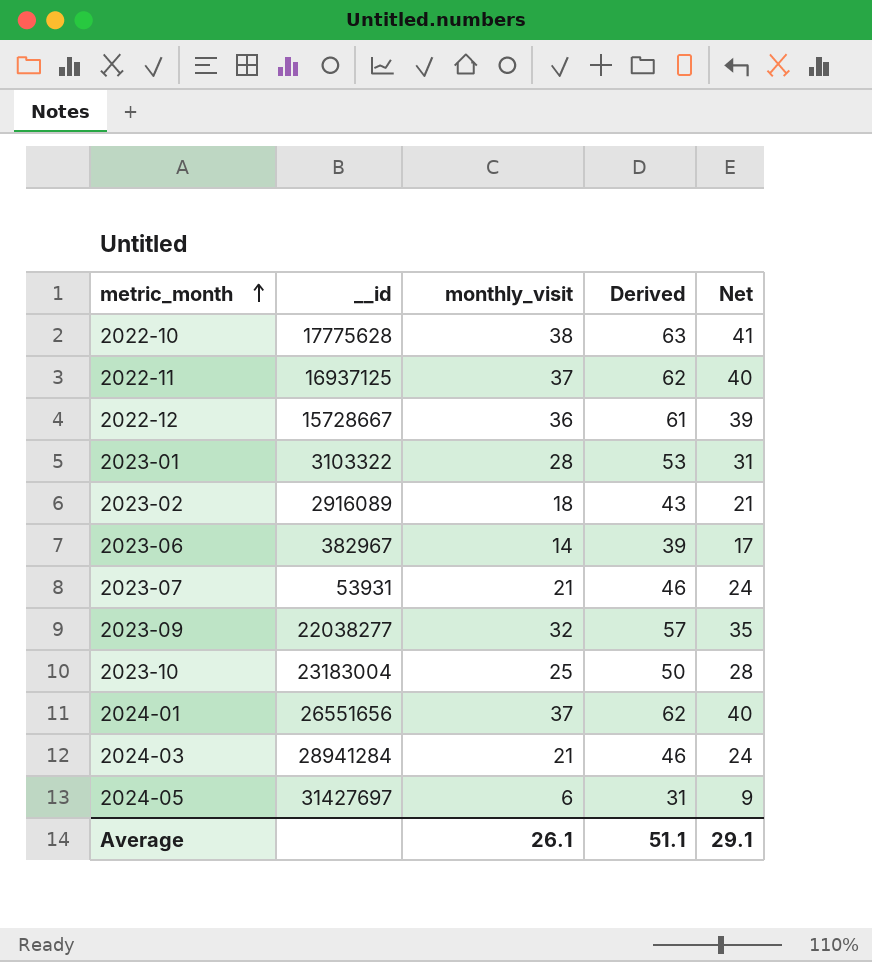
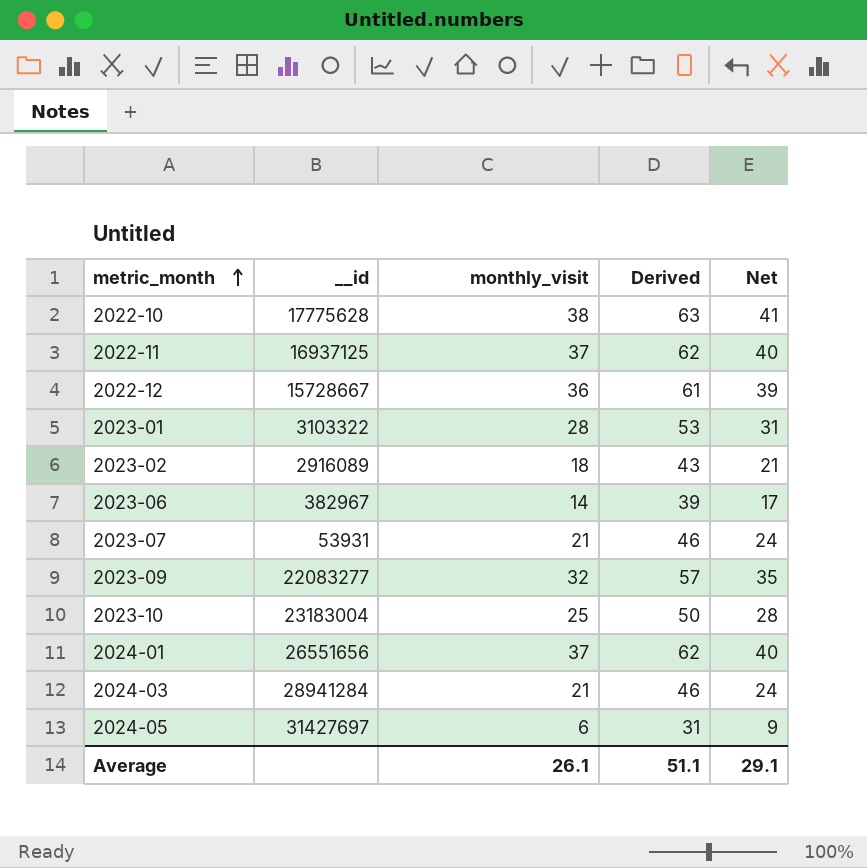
2023-09 | __id: 22038277 -> 22083277

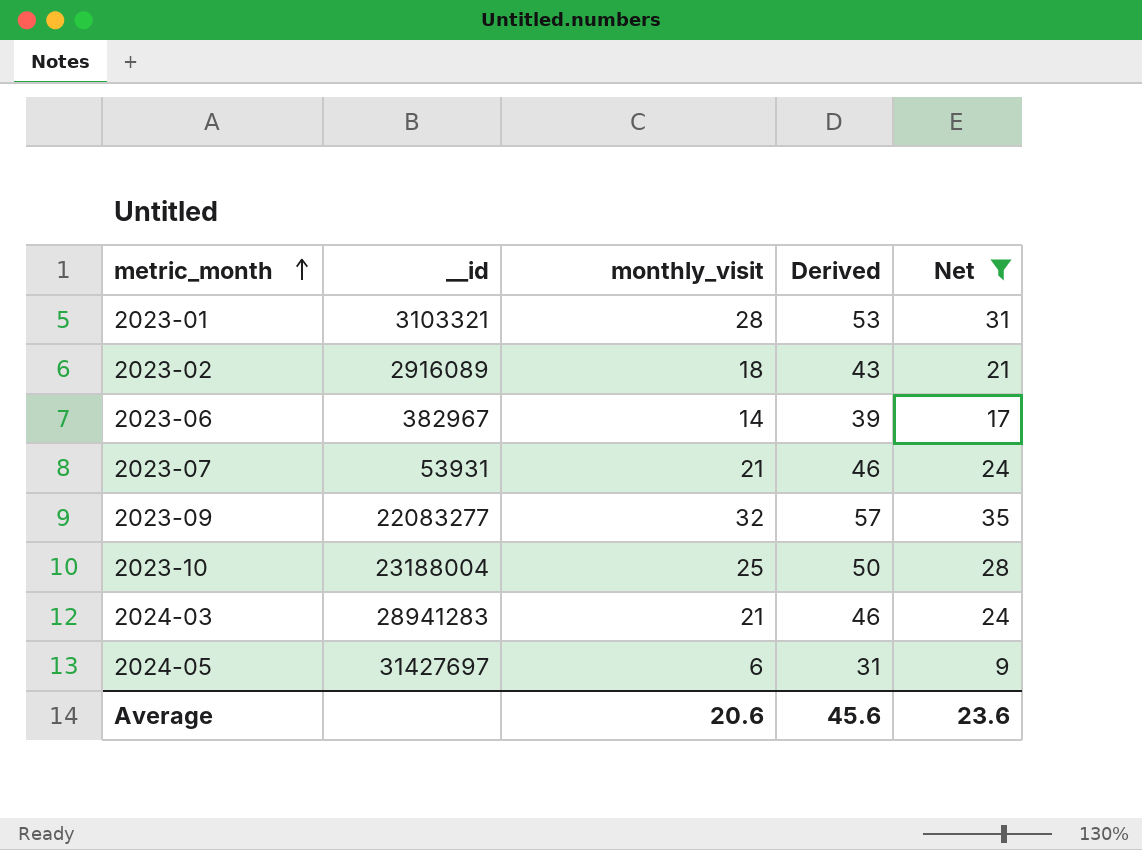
filter: none -> Net <= 35
2023-01 | __id: 3103322 -> 3103321
2023-10 | __id: 23183004 -> 23188004
2024-03 | __id: 28941284 -> 28941283
Average | monthly_visit: 26.1 -> 20.6
Average | Derived: 51.1 -> 45.6
Average | Net: 29.1 -> 23.6

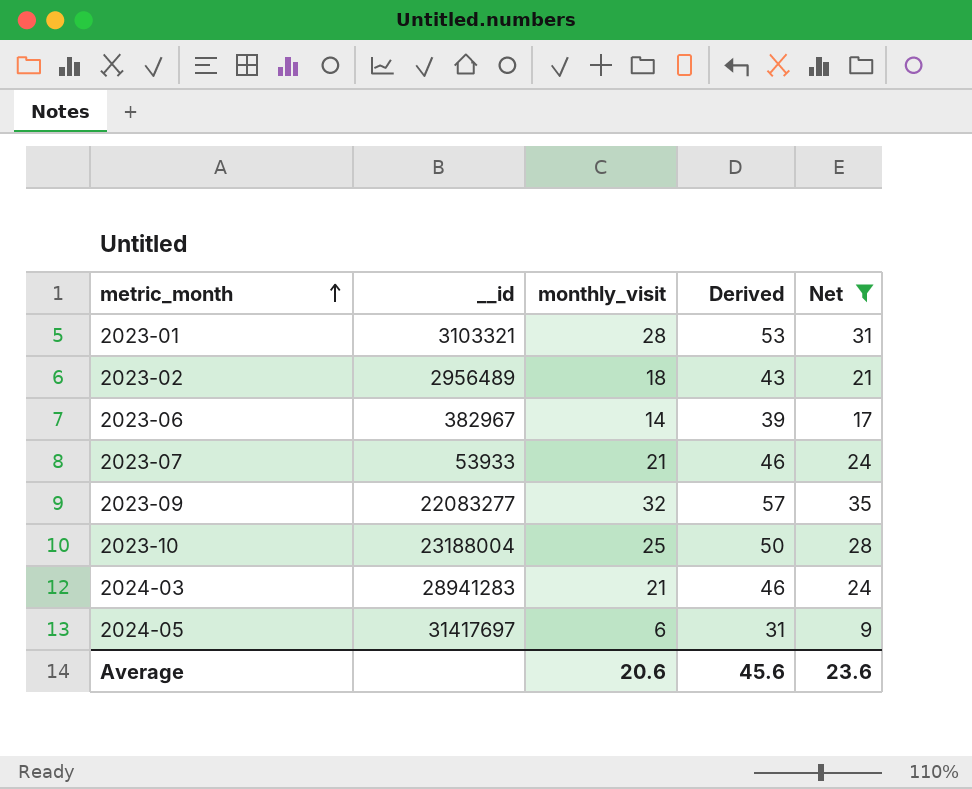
2023-02 | __id: 2916089 -> 2956489
2023-07 | __id: 53931 -> 53933
2024-05 | __id: 31427697 -> 31417697

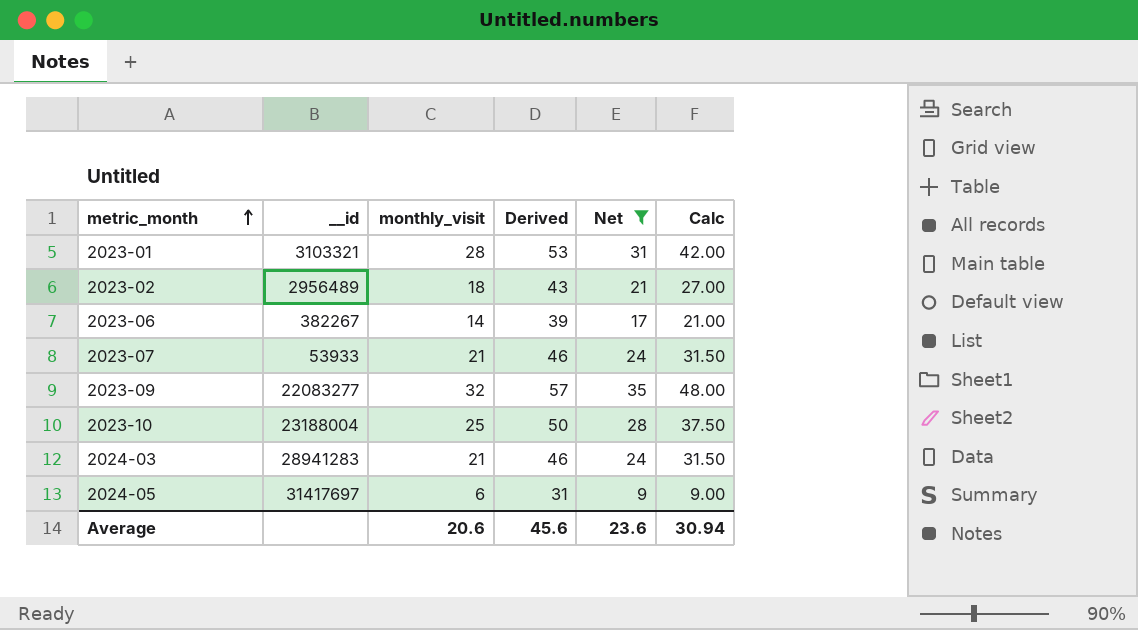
column Calc | formula: none -> [monthly_visit] * 1.5
2023-06 | __id: 382967 -> 382267

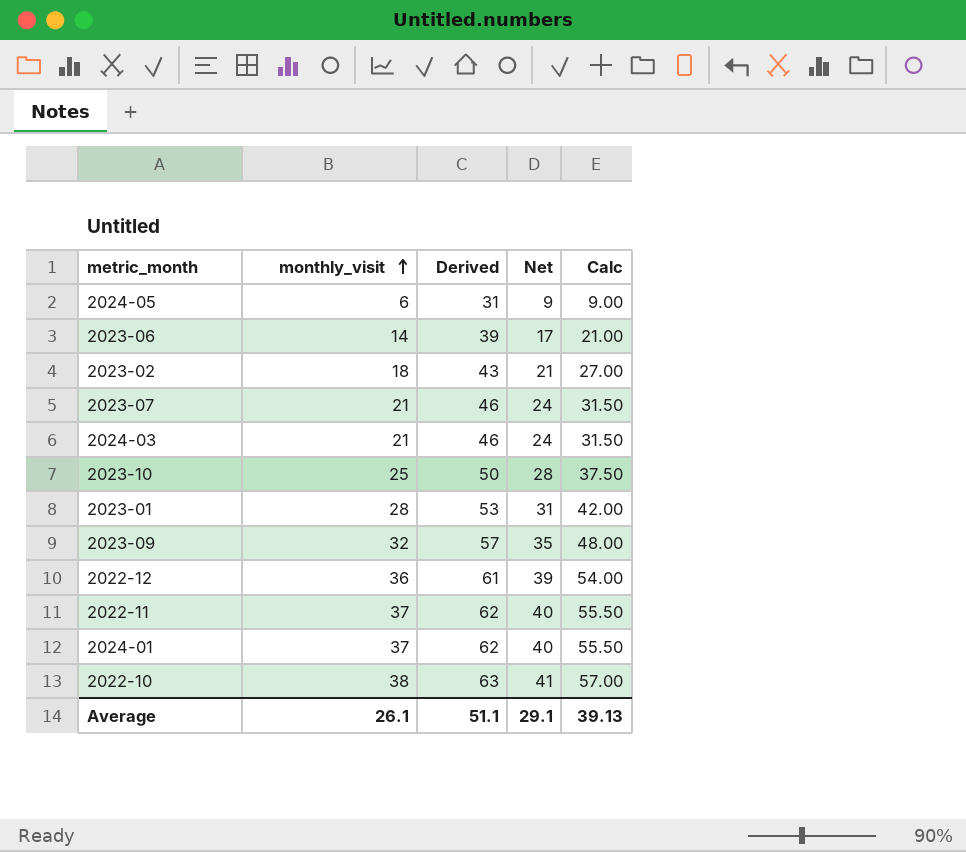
filter: Net <= 35 -> none
row order: metric_month ascending -> monthly_visit ascending
column __id | position: 2 -> none
Average | monthly_visit: 20.6 -> 26.1
Average | Derived: 45.6 -> 51.1
Average | Net: 23.6 -> 29.1
Average | Calc: 30.94 -> 39.13

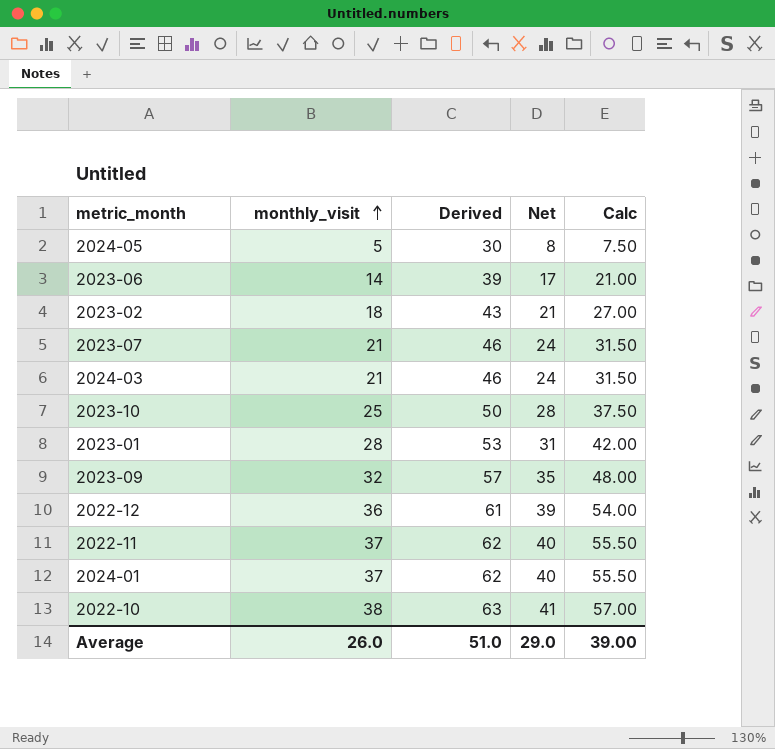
2024-05 | monthly_visit: 6 -> 5
2024-05 | Derived: 31 -> 30
2024-05 | Net: 9 -> 8
2024-05 | Calc: 9.00 -> 7.50
Average | monthly_visit: 26.1 -> 26.0
Average | Derived: 51.1 -> 51.0
Average | Net: 29.1 -> 29.0
Average | Calc: 39.13 -> 39.00

